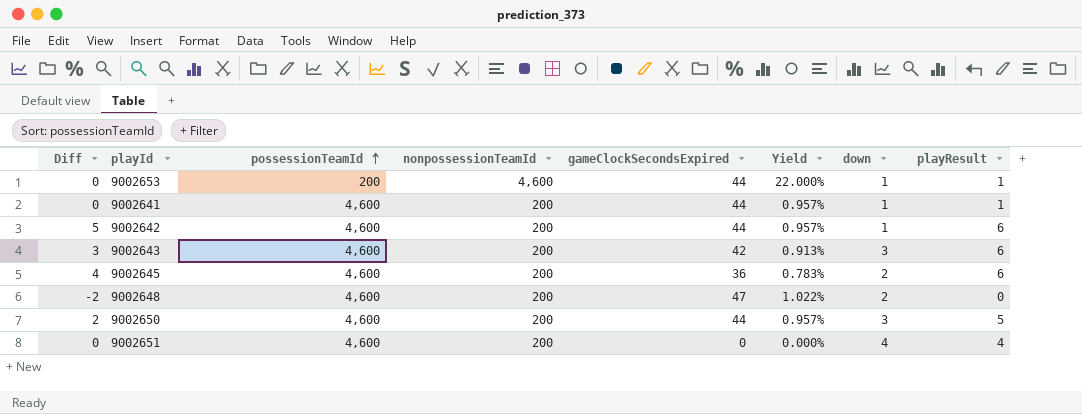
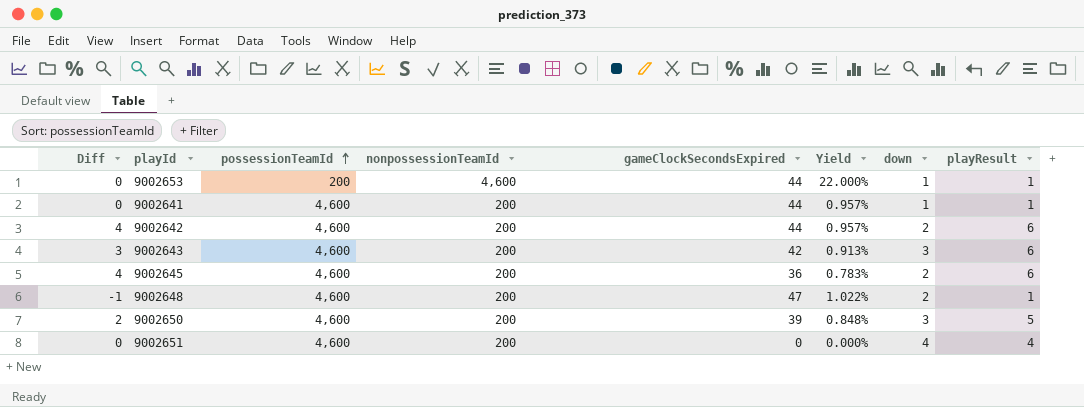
9002642 | Diff: 5 -> 4
9002642 | down: 1 -> 2
9002648 | Diff: -2 -> -1
9002648 | playResult: 0 -> 1
9002650 | gameClockSecondsExpired: 44 -> 39
9002650 | Yield: 0.957% -> 0.848%

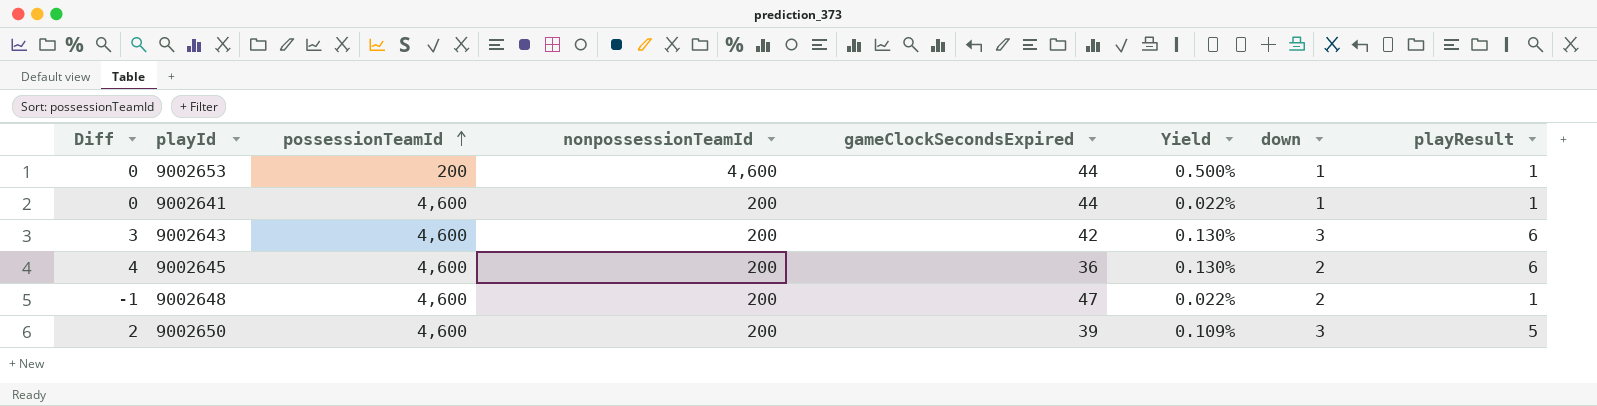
column Yield | formula: [gameClockSecondsExpired] / [possessionTeamId] -> [playResult] / [possessionTeamId]
row 9002642: 4 | 4,600 | 200 | 44 | 0.957% | 2 | 6 -> none
row 9002651: 0 | 4,600 | 200 | 0 | 0.000% | 4 | 4 -> none

